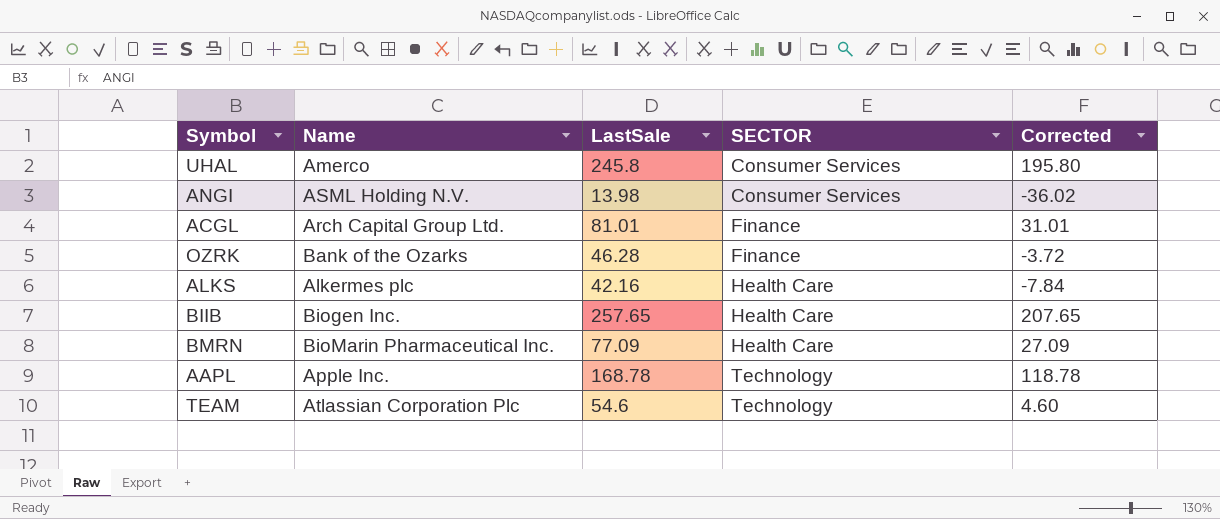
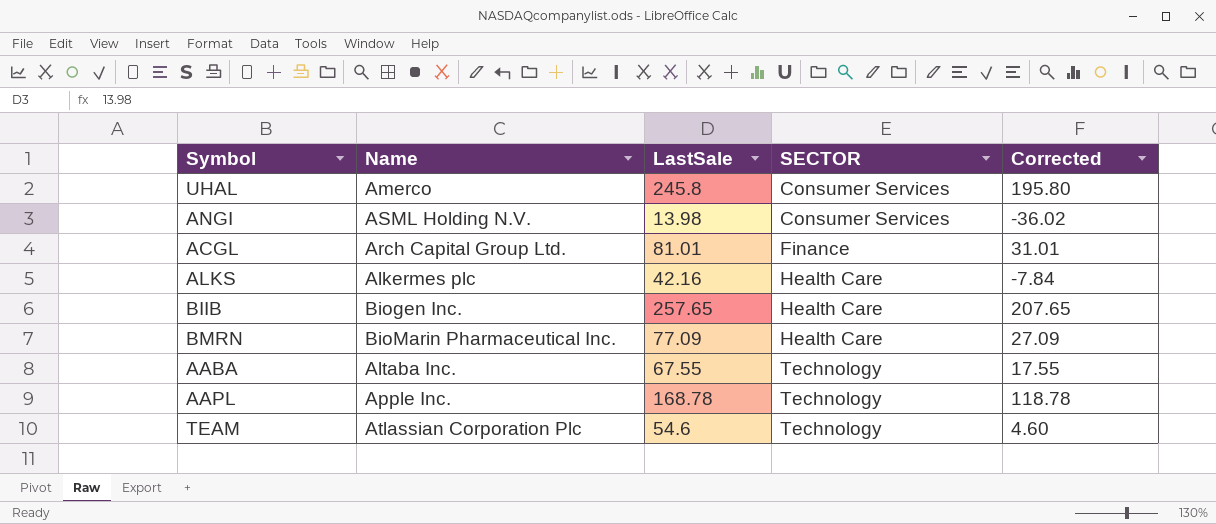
row OZRK: Bank of the Ozarks | 46.28 | Finance | -3.72 -> none
row AABA: none -> Altaba Inc. | 67.55 | Technology | 17.55

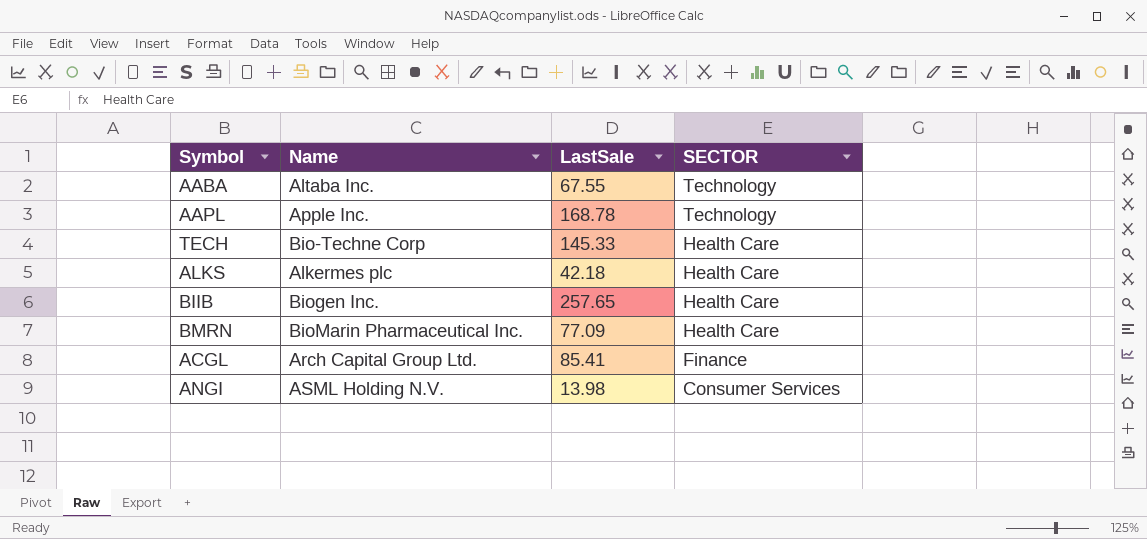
row order: SECTOR ascending -> SECTOR descending
column Corrected | formula: [LastSale] - 50 -> none
row UHAL: Amerco | 245.8 | Consumer Services | 195.80 -> none
row TEAM: Atlassian Corporation Plc | 54.6 | Technology | 4.60 -> none
row TECH: none -> Bio-Techne Corp | 145.33 | Health Care
ALKS | LastSale: 42.16 -> 42.18
ACGL | LastSale: 81.01 -> 85.41

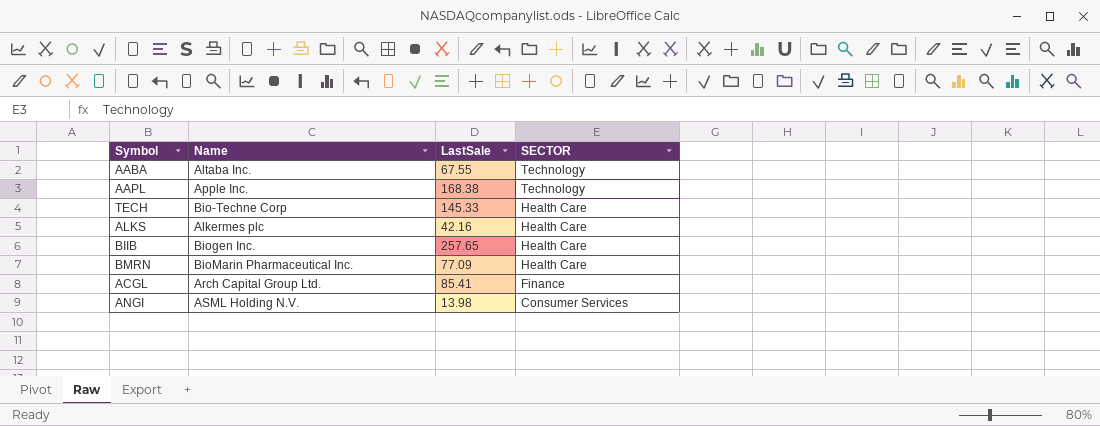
AAPL | LastSale: 168.78 -> 168.38
ALKS | LastSale: 42.18 -> 42.16

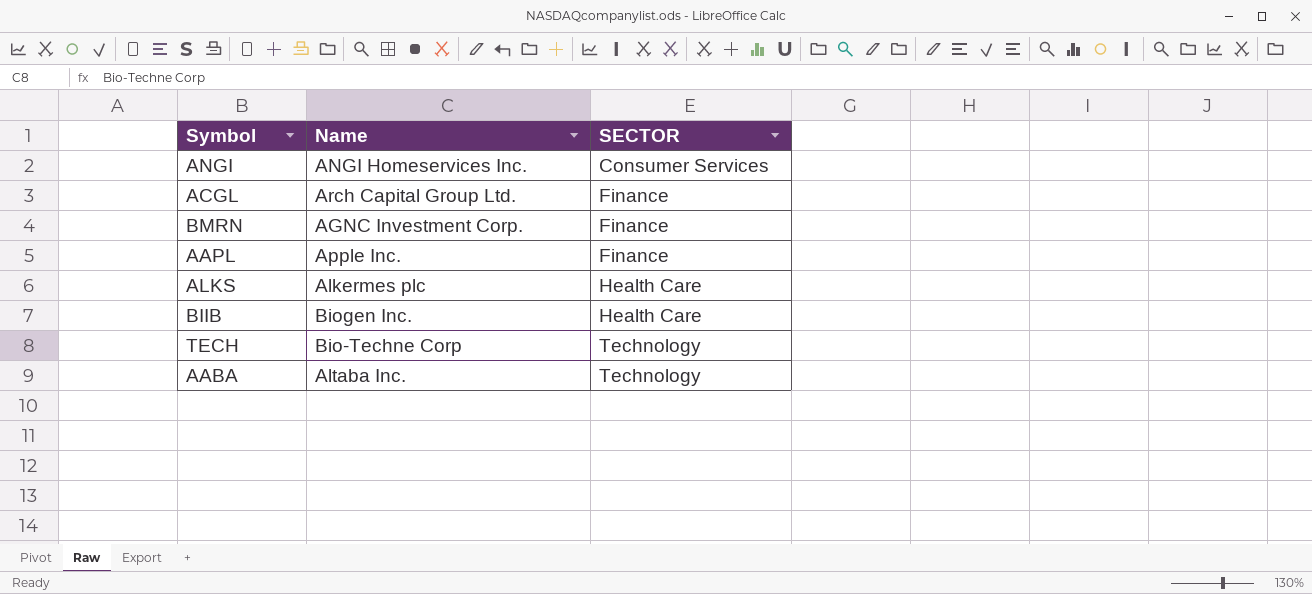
row order: SECTOR descending -> SECTOR ascending
column LastSale | position: 3 -> none
ANGI | Name: ASML Holding N.V. -> ANGI Homeservices Inc.
BMRN | Name: BioMarin Pharmaceutical Inc. -> AGNC Investment Corp.
BMRN | SECTOR: Health Care -> Finance
AAPL | SECTOR: Technology -> Finance
TECH | SECTOR: Health Care -> Technology

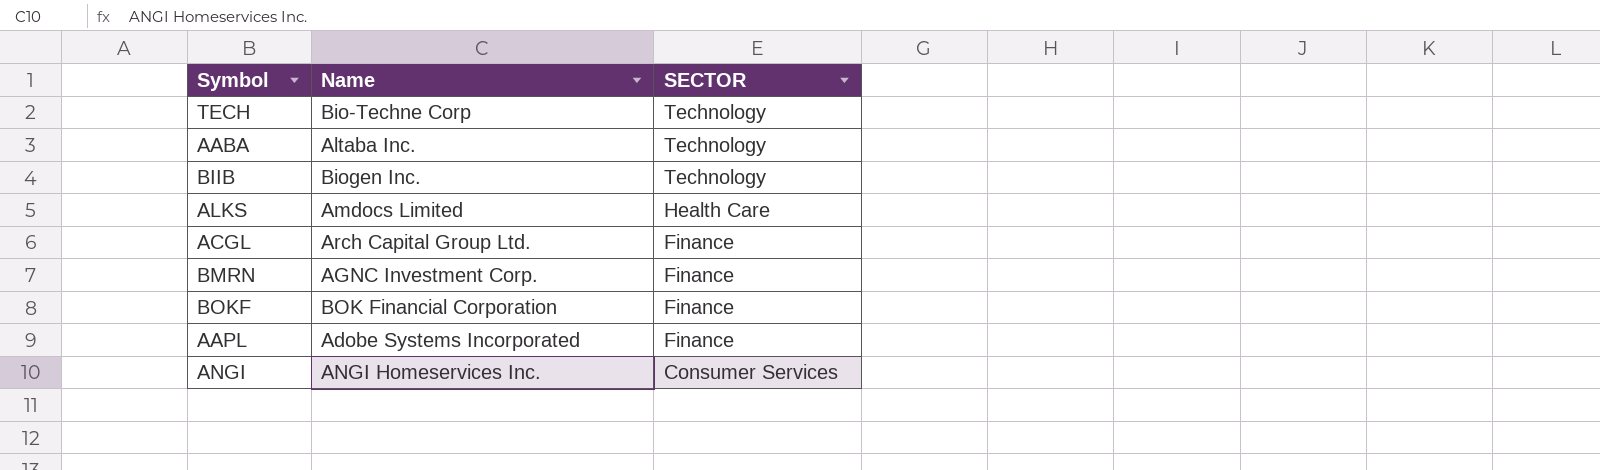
row order: SECTOR ascending -> SECTOR descending
BIIB | SECTOR: Health Care -> Technology
ALKS | Name: Alkermes plc -> Amdocs Limited
row BOKF: none -> BOK Financial Corporation | Finance
AAPL | Name: Apple Inc. -> Adobe Systems Incorporated

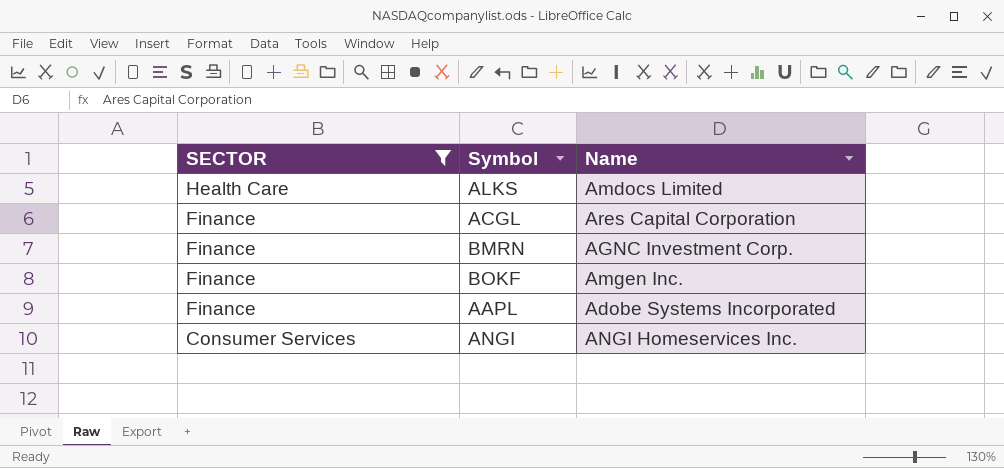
filter: none -> SECTOR != Technology
column SECTOR | position: 3 -> 1
ACGL | Name: Arch Capital Group Ltd. -> Ares Capital Corporation
BOKF | Name: BOK Financial Corporation -> Amgen Inc.

